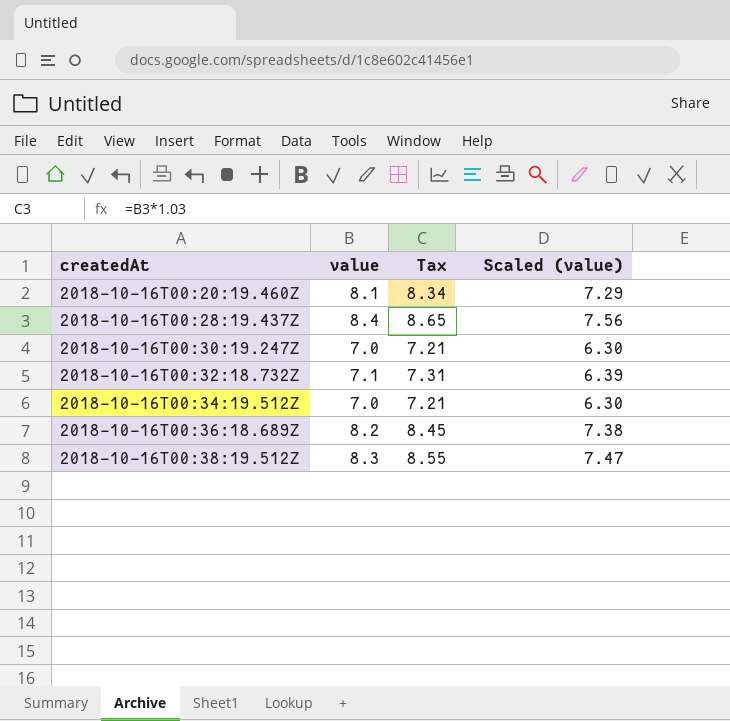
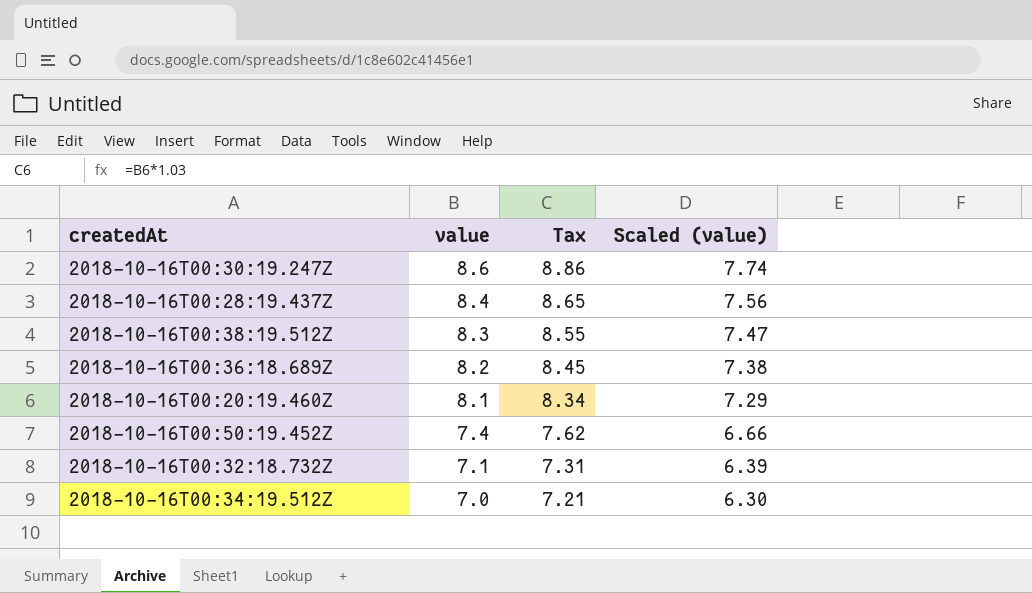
row order: createdAt ascending -> value descending
2018-10-16T00:30:19.247Z | value: 7.0 -> 8.6
2018-10-16T00:30:19.247Z | Tax: 7.21 -> 8.86
2018-10-16T00:30:19.247Z | Scaled (value): 6.30 -> 7.74
row 2018-10-16T00:50:19.452Z: none -> 7.4 | 7.62 | 6.66

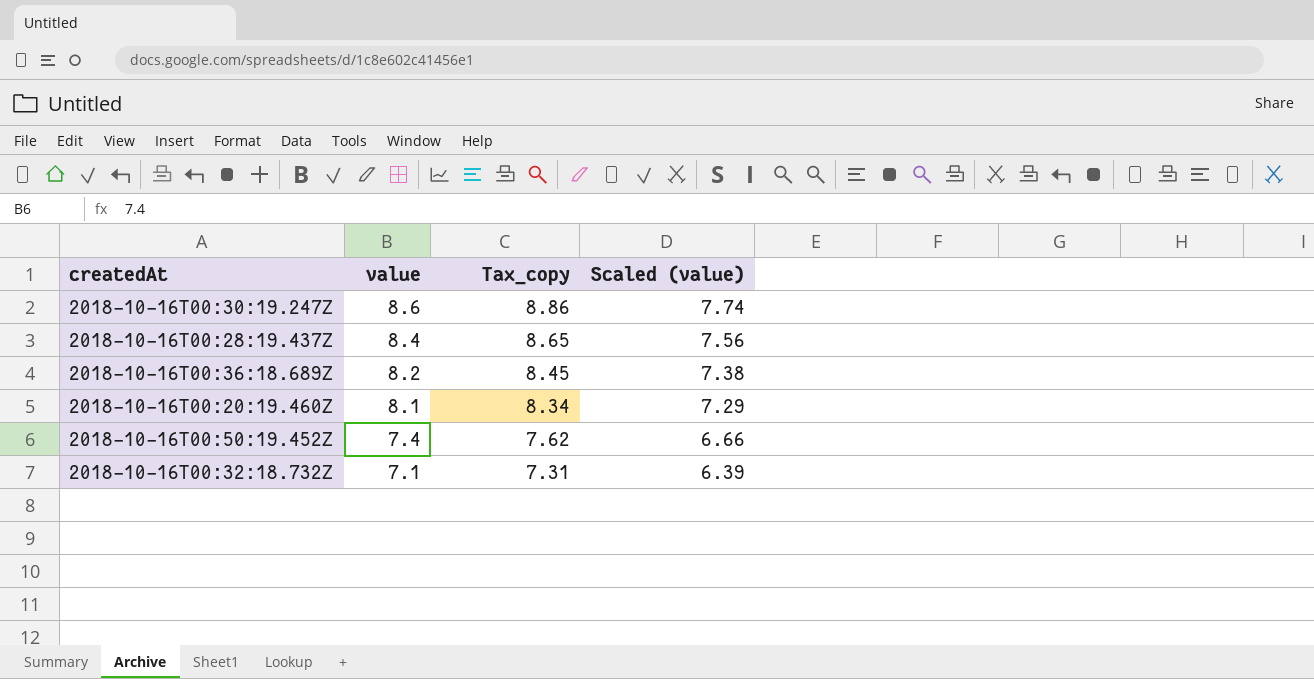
column name: Tax -> Tax_copy
row 2018-10-16T00:38:19.512Z: 8.3 | 8.55 | 7.47 -> none
row 2018-10-16T00:34:19.512Z: 7.0 | 7.21 | 6.30 -> none

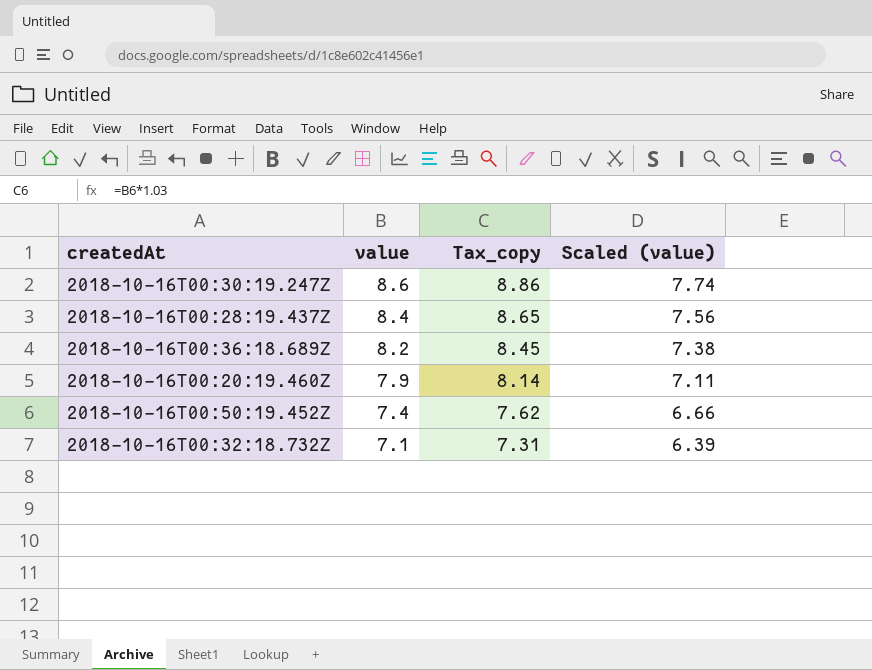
2018-10-16T00:20:19.460Z | value: 8.1 -> 7.9
2018-10-16T00:20:19.460Z | Tax_copy: 8.34 -> 8.14
2018-10-16T00:20:19.460Z | Scaled (value): 7.29 -> 7.11

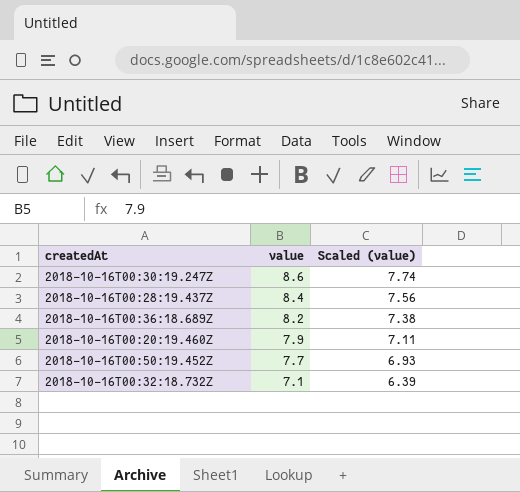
column Tax_copy | formula: [value] * 1.03 -> none
2018-10-16T00:50:19.452Z | value: 7.4 -> 7.7
2018-10-16T00:50:19.452Z | Scaled (value): 6.66 -> 6.93

